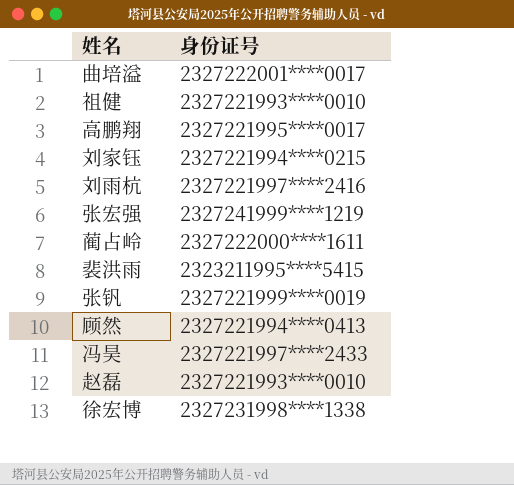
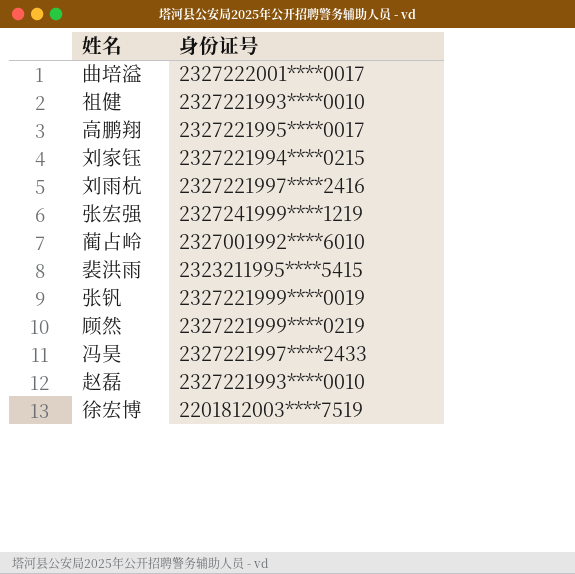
蔺占岭 | 身份证号: 2327222000****1611 -> 2327001992****6010
顾然 | 身份证号: 2327221994****0413 -> 2327221999****0219
徐宏博 | 身份证号: 2327231998****1338 -> 2201812003****7519

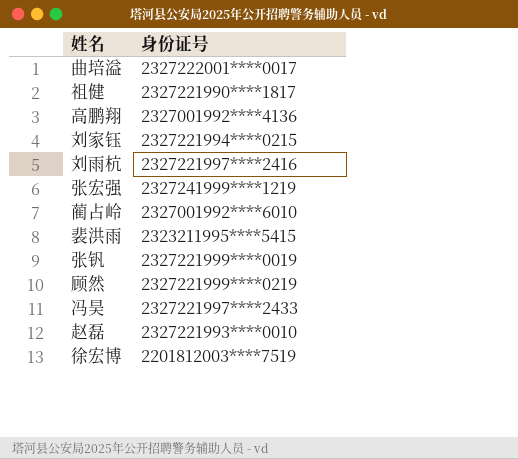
祖健 | 身份证号: 2327221993****0010 -> 2327221990****1817
高鹏翔 | 身份证号: 2327221995****0017 -> 2327001992****4136

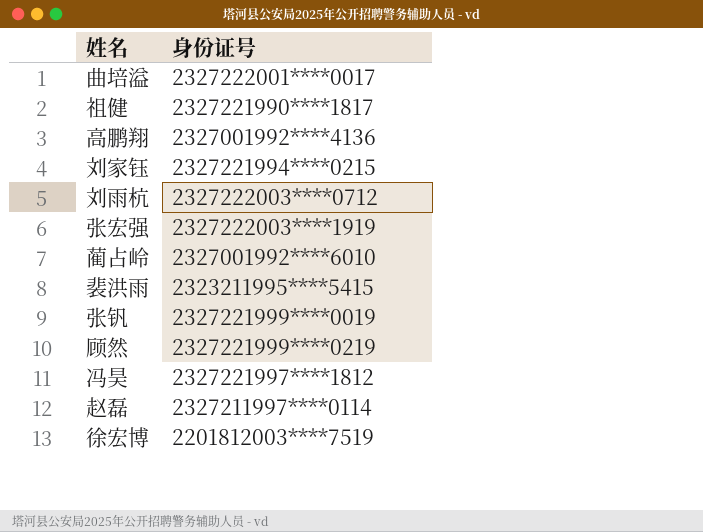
刘雨杭 | 身份证号: 2327221997****2416 -> 2327222003****0712
张宏强 | 身份证号: 2327241999****1219 -> 2327222003****1919
冯昊 | 身份证号: 2327221997****2433 -> 2327221997****1812
赵磊 | 身份证号: 2327221993****0010 -> 2327211997****0114

